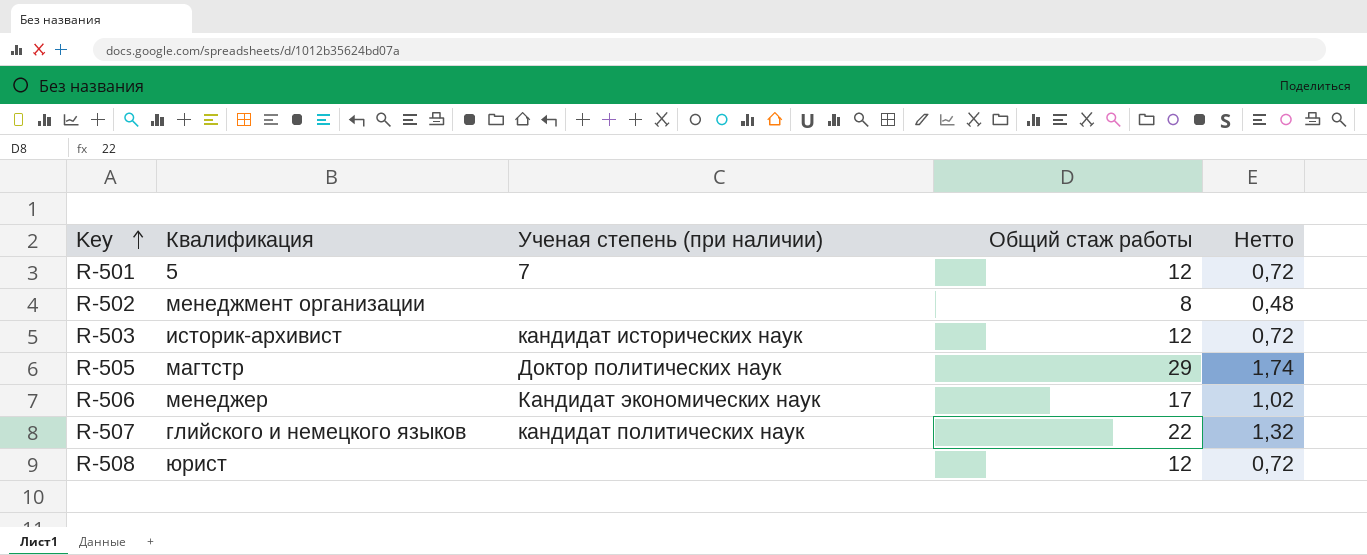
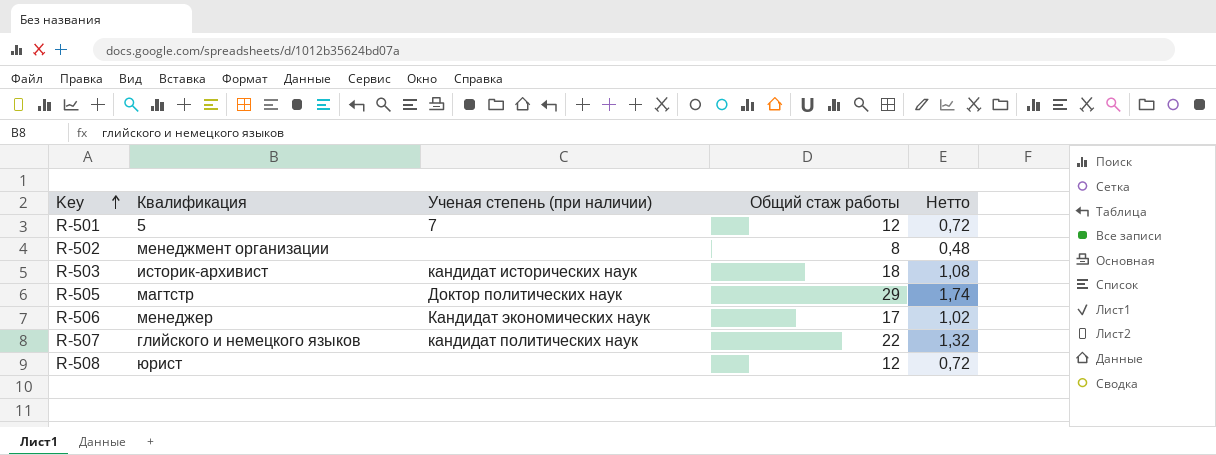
R-503 | Общий стаж работы: 12 -> 18
R-503 | Нетто: 0,72 -> 1,08

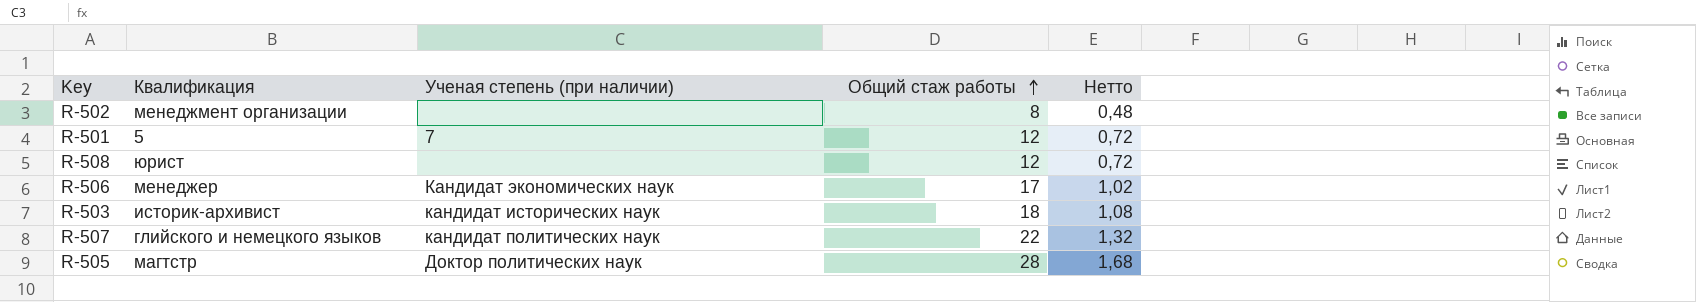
row order: Key ascending -> Общий стаж работы ascending
R-505 | Общий стаж работы: 29 -> 28
R-505 | Нетто: 1,74 -> 1,68

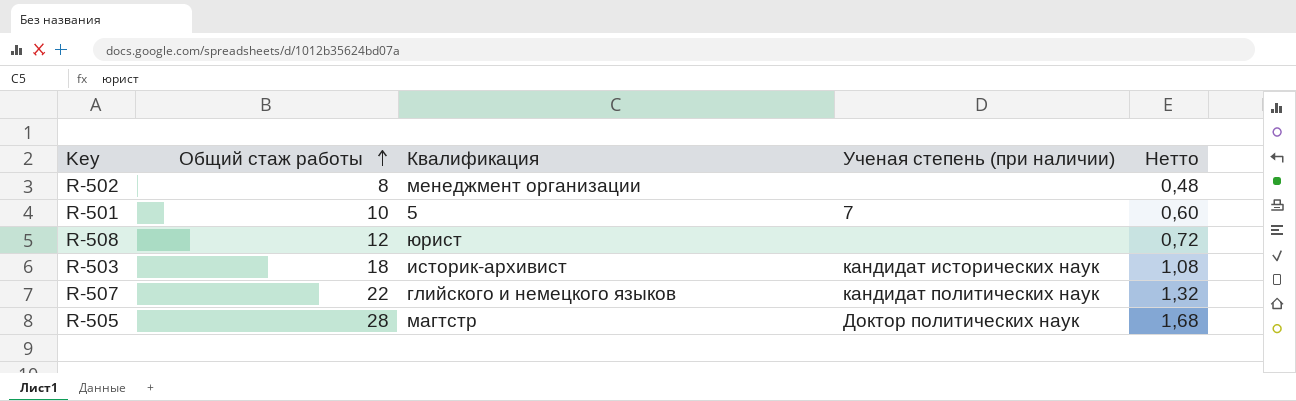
column Общий стаж работы | position: 4 -> 2
row R-506: менеджер | Кандидат экономических наук | 17 | 1,02 -> none
R-501 | Общий стаж работы: 12 -> 10
R-501 | Нетто: 0,72 -> 0,60

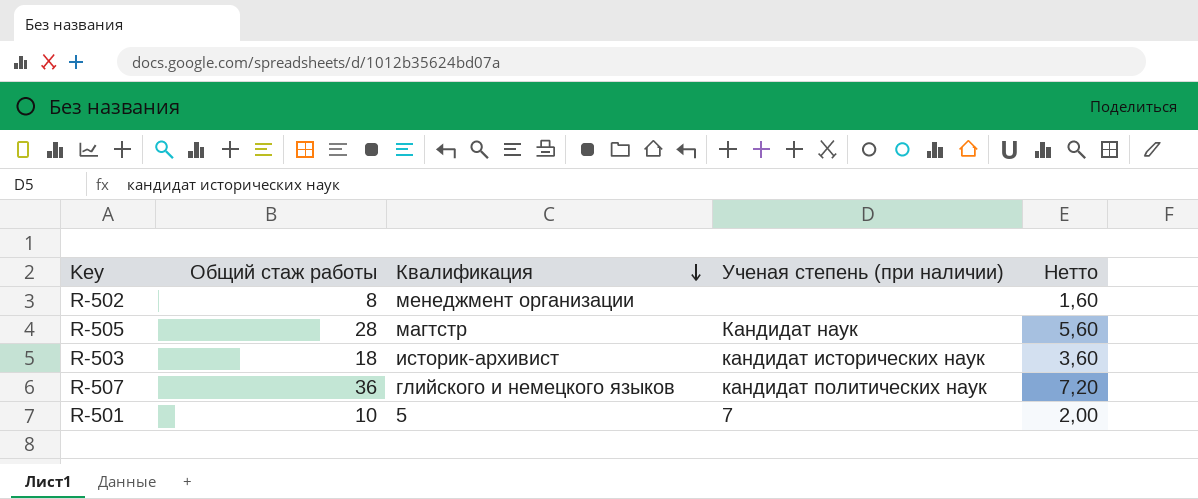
row order: Общий стаж работы ascending -> Квалификация descending
column Нетто | formula: [Общий стаж работы] * 0,06 -> [Общий стаж работы] * 0,2
row R-508: 12 | юрист | none | 0,72 -> none
R-505 | Ученая степень (при наличии): Доктор политических наук -> Кандидат наук
R-507 | Общий стаж работы: 22 -> 36

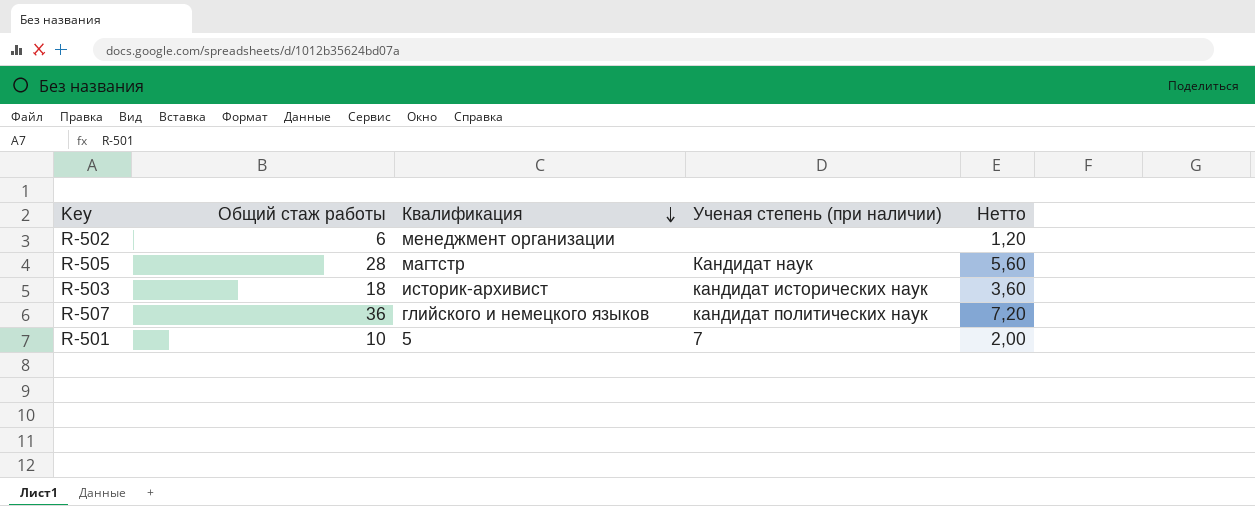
R-502 | Общий стаж работы: 8 -> 6
R-502 | Нетто: 1,60 -> 1,20

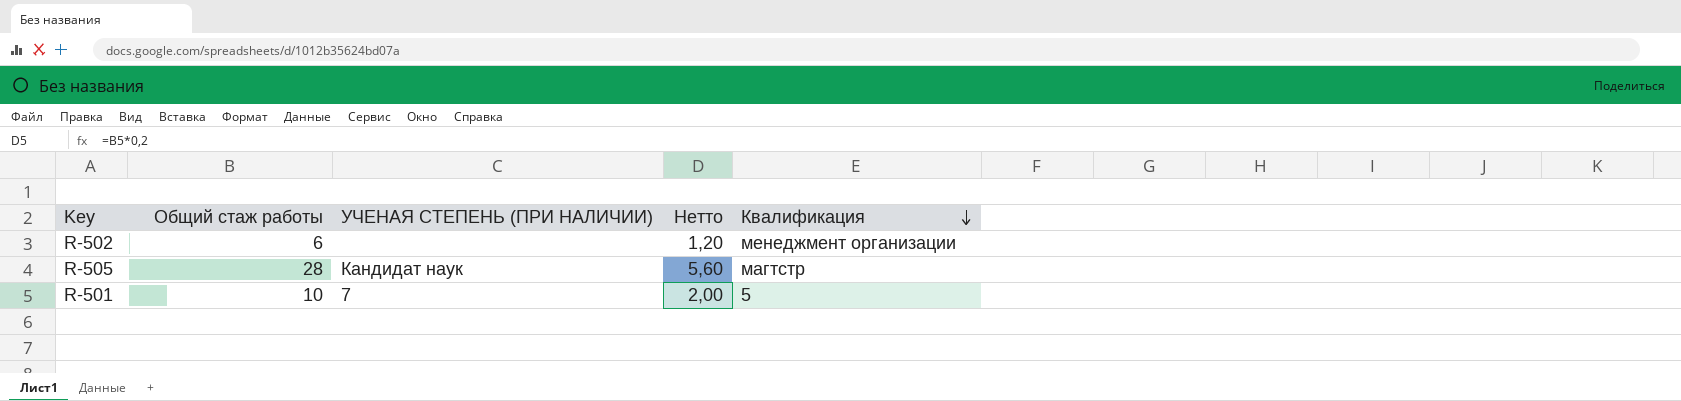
column name: Ученая степень (при наличии) -> УЧЕНАЯ СТЕПЕНЬ (ПРИ НАЛИЧИИ)
column Квалификация | position: 3 -> 5
row R-503: 18 | историк-архивист | кандидат исторических наук | 3,60 -> none
row R-507: 36 | глийского и немецкого языков | кандидат политических наук | 7,20 -> none

